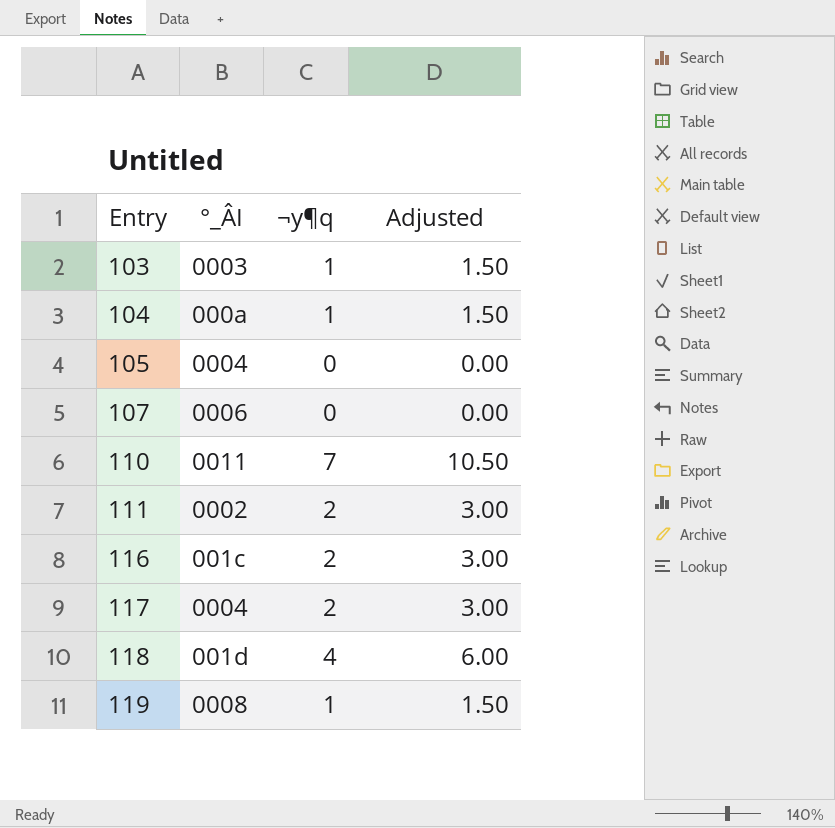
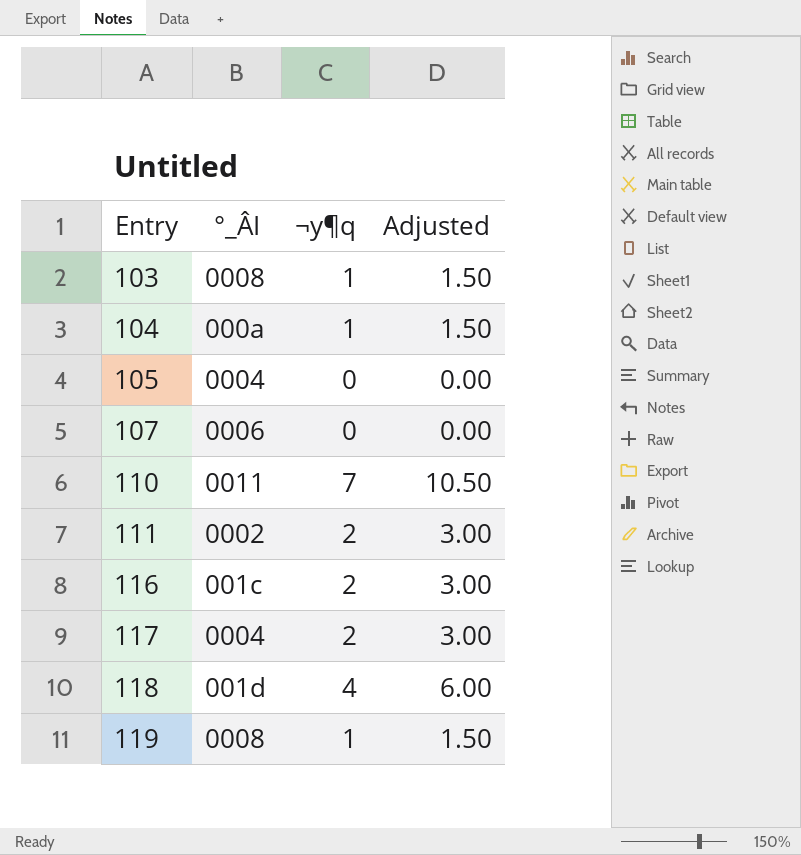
103 | °_ÂI: 0003 -> 0008

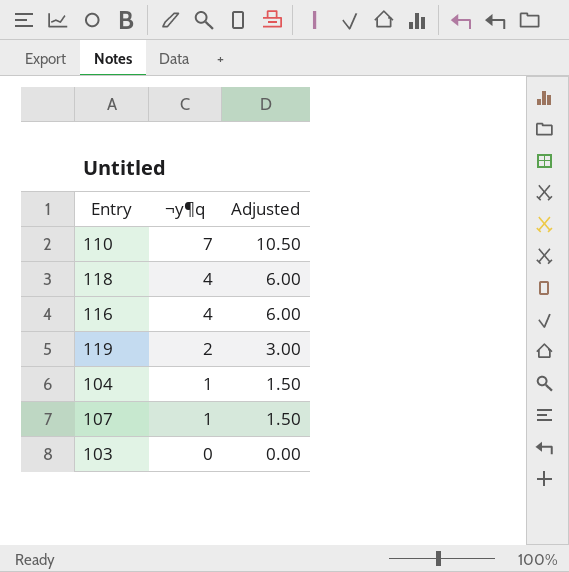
row order: Entry ascending -> ¬y¶q descending
column °_ÂI | position: 2 -> none
row 105: 0004 | 0 | 0.00 -> none
row 111: 0002 | 2 | 3.00 -> none
row 117: 0004 | 2 | 3.00 -> none
116 | ¬y¶q: 2 -> 4
116 | Adjusted: 3.00 -> 6.00
119 | ¬y¶q: 1 -> 2
119 | Adjusted: 1.50 -> 3.00
107 | ¬y¶q: 0 -> 1
107 | Adjusted: 0.00 -> 1.50
103 | ¬y¶q: 1 -> 0
103 | Adjusted: 1.50 -> 0.00

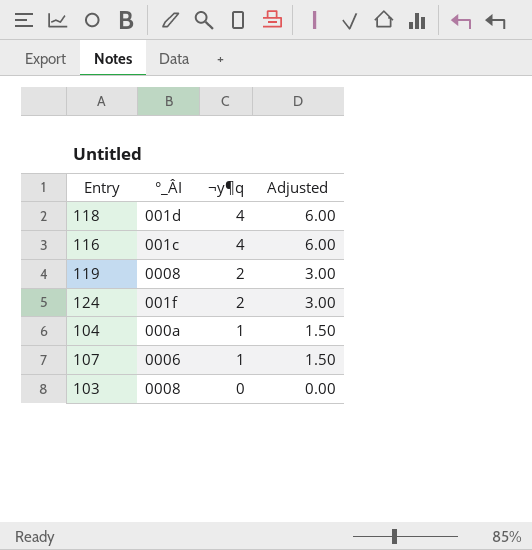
column °_ÂI | position: none -> 2
row 110: 7 | 10.50 -> none
row 124: none -> 001f | 2 | 3.00

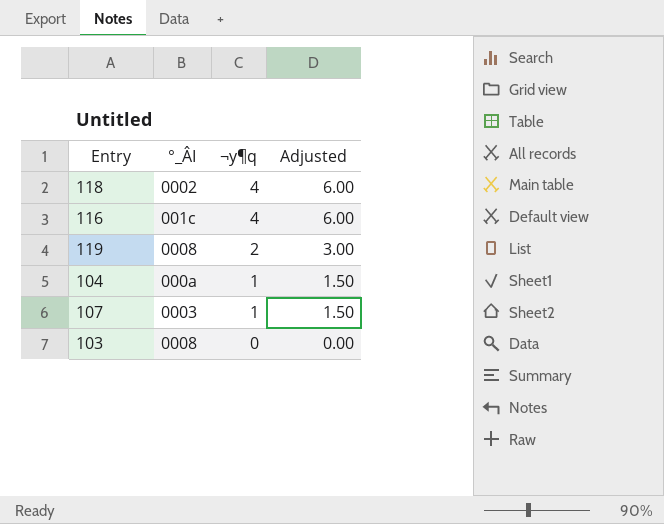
row 124: 001f | 2 | 3.00 -> none
118 | °_ÂI: 001d -> 0002
107 | °_ÂI: 0006 -> 0003

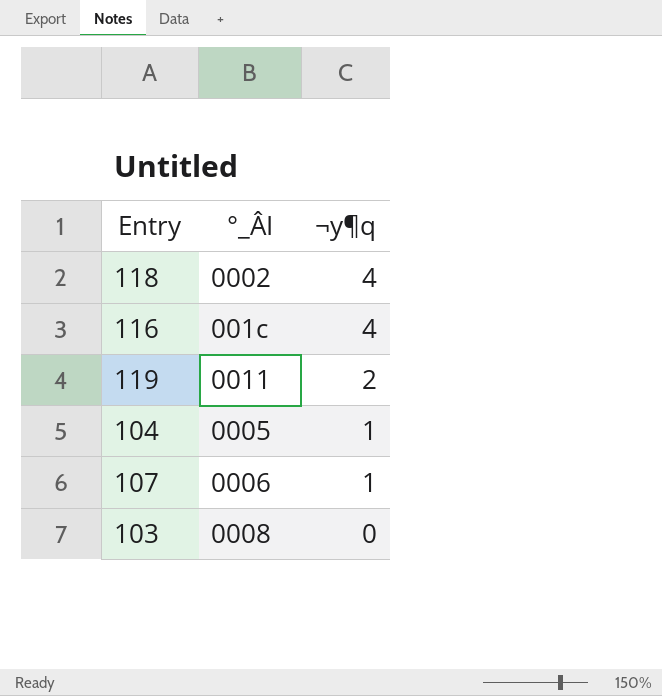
column Adjusted | formula: [¬y¶q] * 1.5 -> none
119 | °_ÂI: 0008 -> 0011
104 | °_ÂI: 000a -> 0005
107 | °_ÂI: 0003 -> 0006

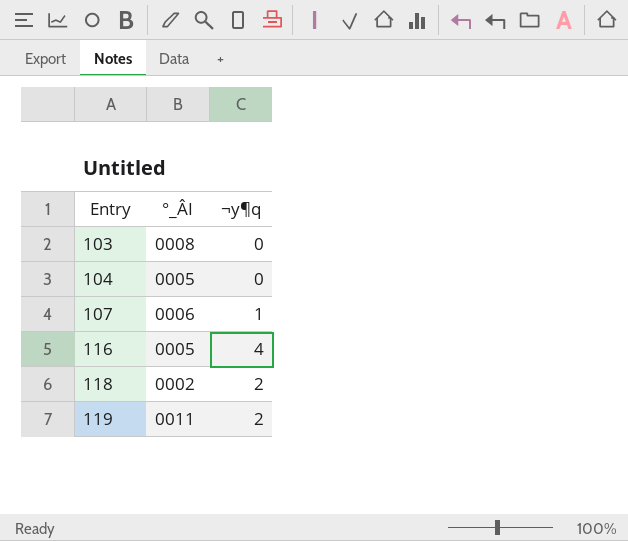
row order: ¬y¶q descending -> Entry ascending
104 | ¬y¶q: 1 -> 0
116 | °_ÂI: 001c -> 0005
118 | ¬y¶q: 4 -> 2

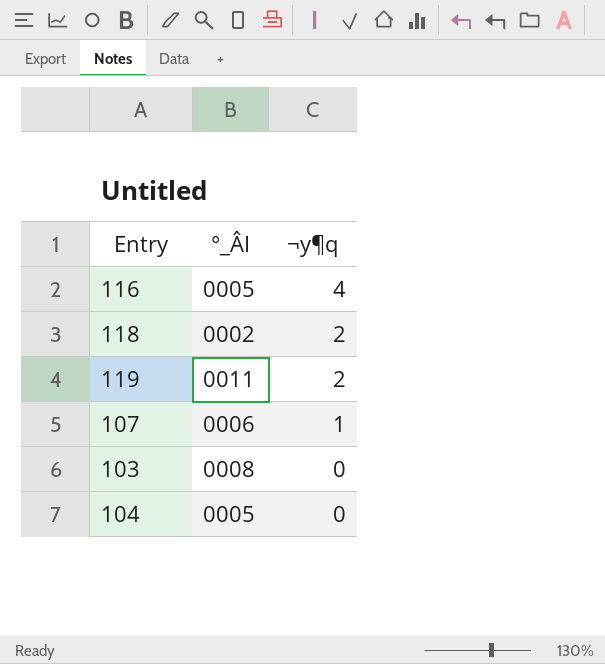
row order: Entry ascending -> ¬y¶q descending

